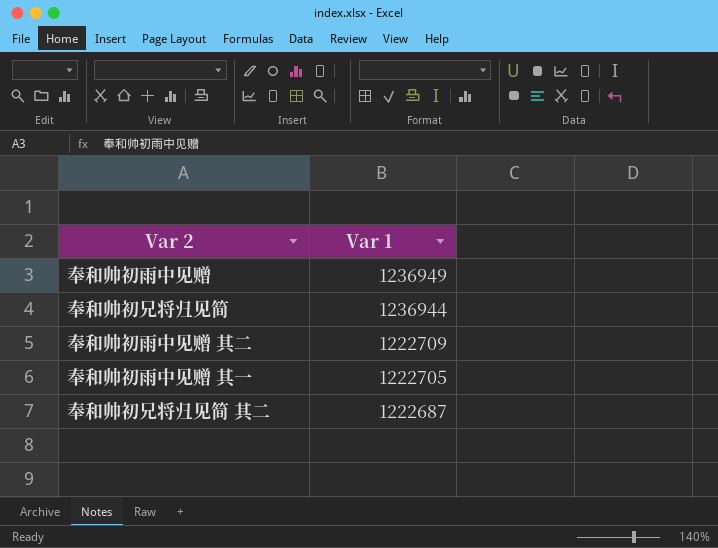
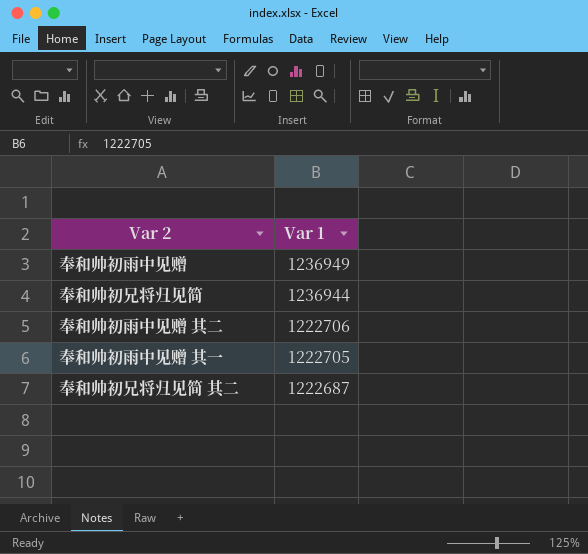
奉和帅初雨中见赠 其二 | Var 1: 1222709 -> 1222706

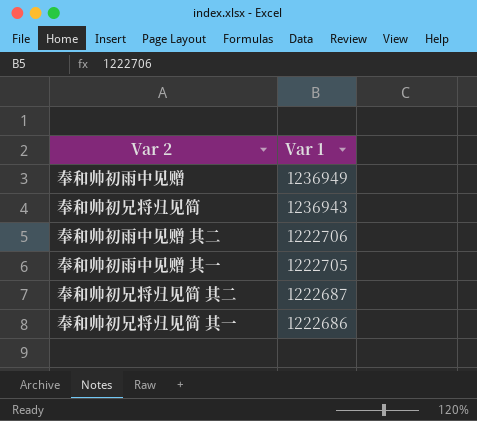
奉和帅初兄将归见简 | Var 1: 1236944 -> 1236943
row 奉和帅初兄将归见简 其一: none -> 1222686

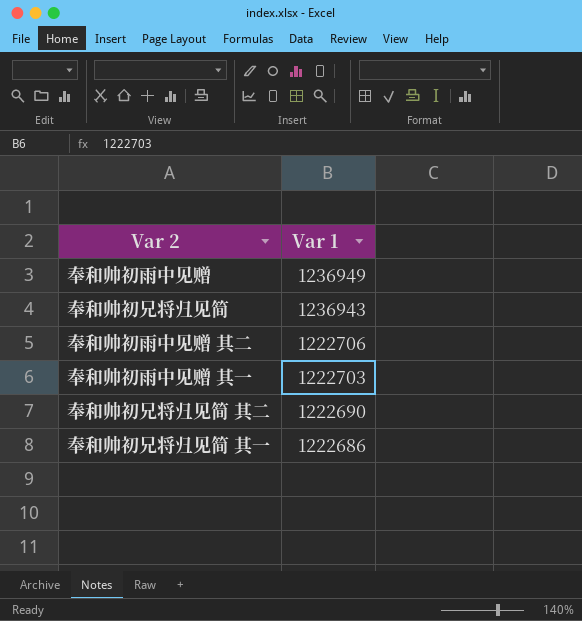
奉和帅初雨中见赠 其一 | Var 1: 1222705 -> 1222703
奉和帅初兄将归见简 其二 | Var 1: 1222687 -> 1222690

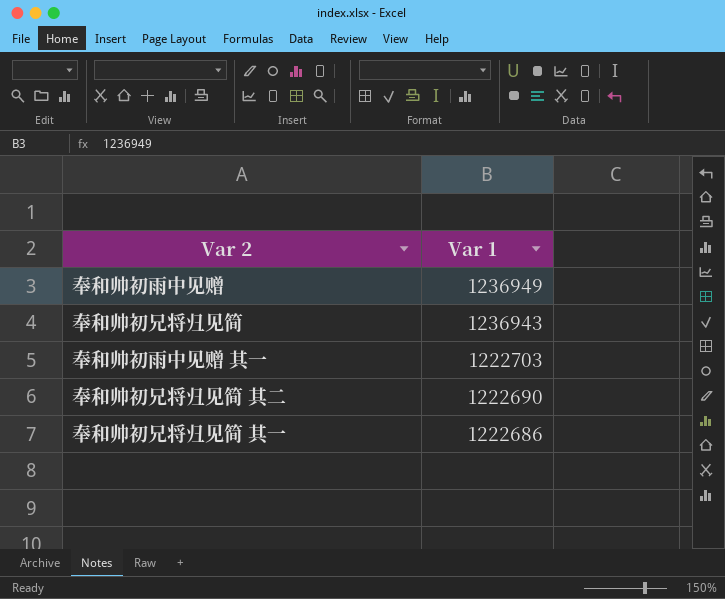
row 奉和帅初雨中见赠 其二: 1222706 -> none

